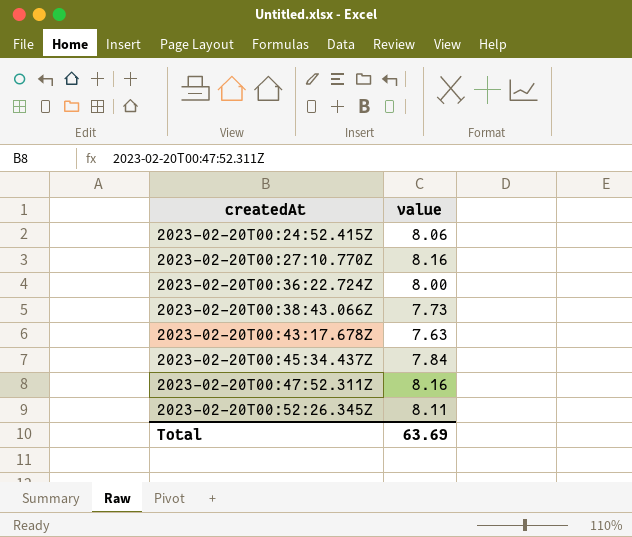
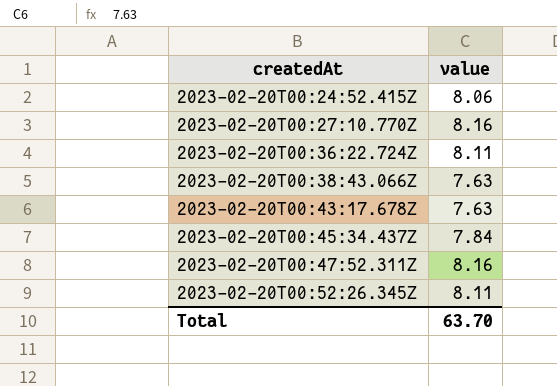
2023-02-20T00:36:22.724Z | value: 8.00 -> 8.11
2023-02-20T00:38:43.066Z | value: 7.73 -> 7.63
Total | value: 63.69 -> 63.70

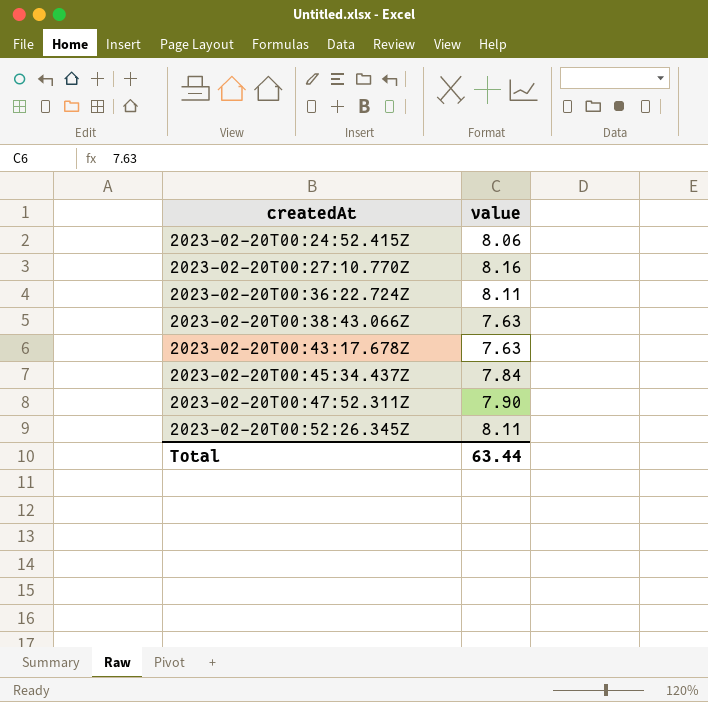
2023-02-20T00:47:52.311Z | value: 8.16 -> 7.90
Total | value: 63.70 -> 63.44

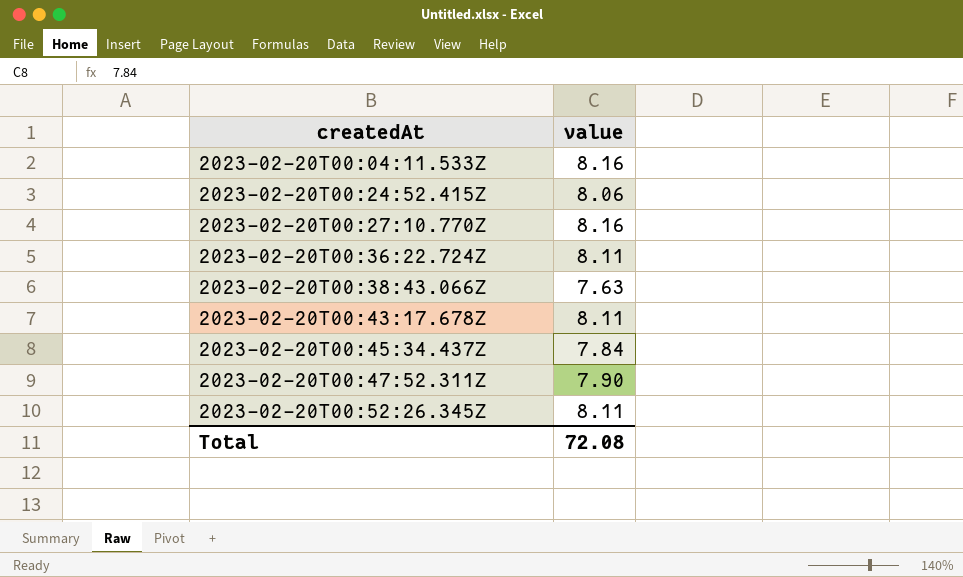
row 2023-02-20T00:04:11.533Z: none -> 8.16
2023-02-20T00:43:17.678Z | value: 7.63 -> 8.11
Total | value: 63.44 -> 72.08

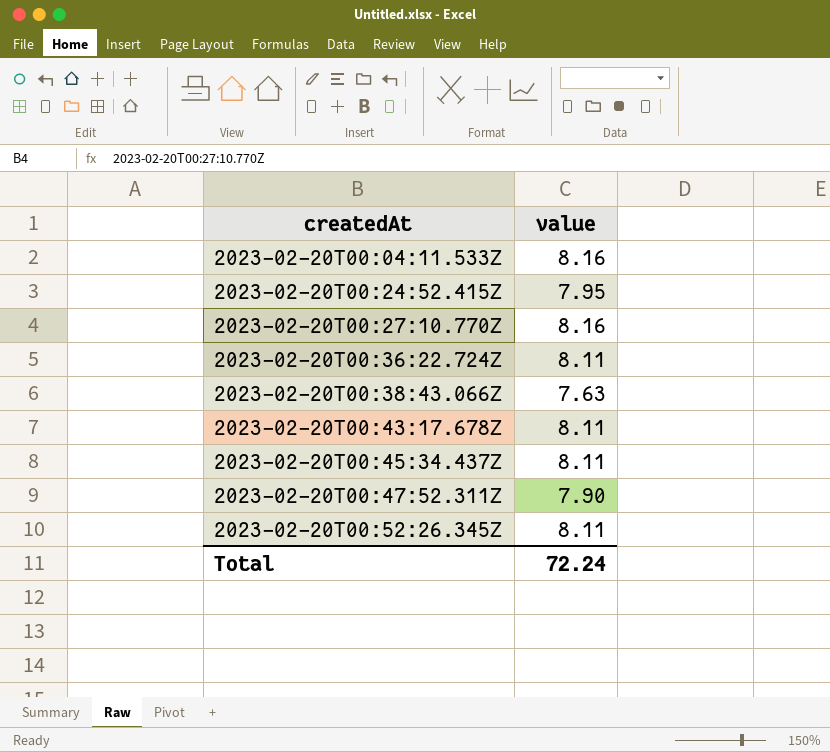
2023-02-20T00:24:52.415Z | value: 8.06 -> 7.95
2023-02-20T00:45:34.437Z | value: 7.84 -> 8.11
Total | value: 72.08 -> 72.24

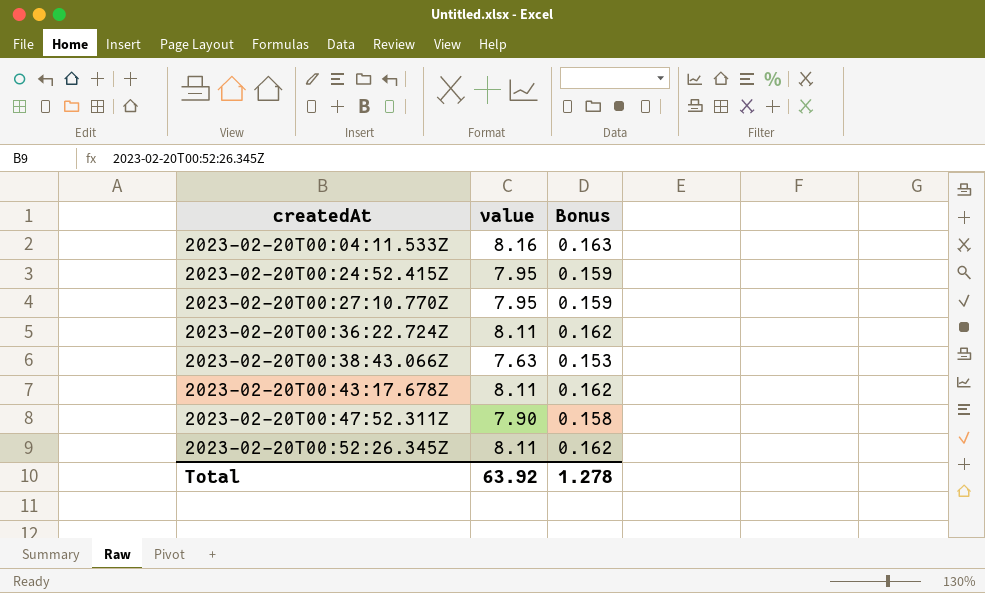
column Bonus | formula: none -> [value] * 0.02
row 2023-02-20T00:45:34.437Z: 8.11 -> none
2023-02-20T00:27:10.770Z | value: 8.16 -> 7.95
Total | value: 72.24 -> 63.92

